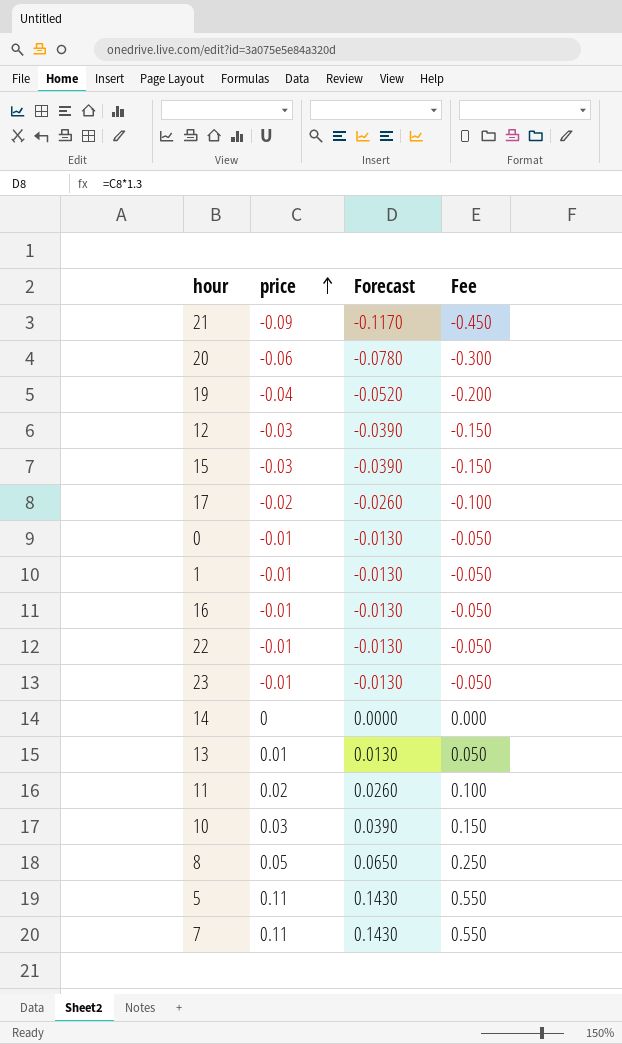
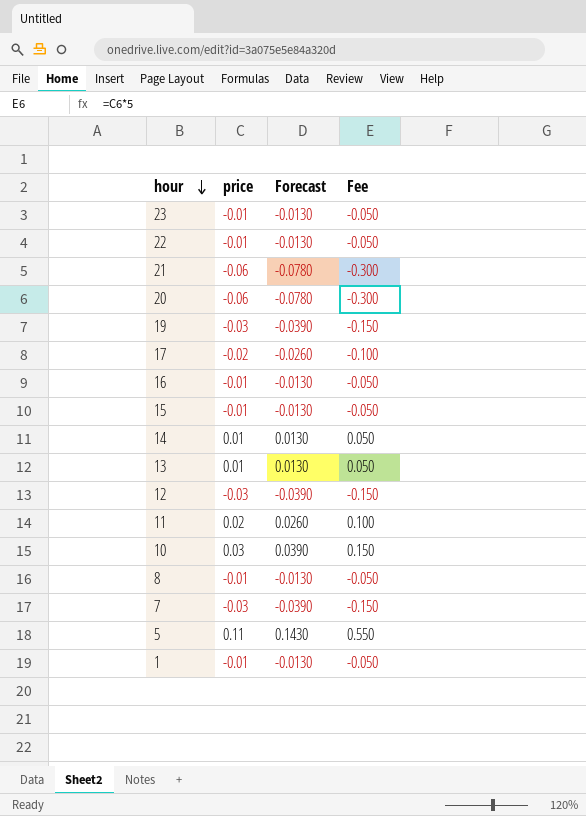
row order: price ascending -> hour descending
row 0: -0.01 | -0.0130 | -0.050 -> none
21 | price: -0.09 -> -0.06
21 | Forecast: -0.1170 -> -0.0780
21 | Fee: -0.450 -> -0.300
19 | price: -0.04 -> -0.03
19 | Forecast: -0.0520 -> -0.0390
19 | Fee: -0.200 -> -0.150
15 | price: -0.03 -> -0.01
15 | Forecast: -0.0390 -> -0.0130
15 | Fee: -0.150 -> -0.050
14 | price: 0 -> 0.01
14 | Forecast: 0.0000 -> 0.0130
14 | Fee: 0.000 -> 0.050
8 | price: 0.05 -> -0.01
8 | Forecast: 0.0650 -> -0.0130
8 | Fee: 0.250 -> -0.050
7 | price: 0.11 -> -0.03
7 | Forecast: 0.1430 -> -0.0390
7 | Fee: 0.550 -> -0.150

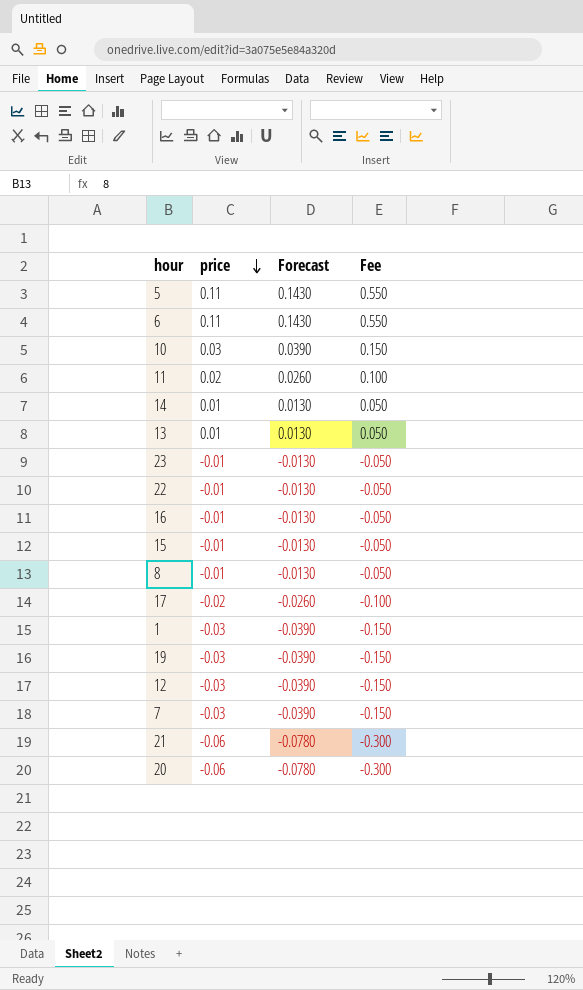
row order: hour descending -> price descending
row 6: none -> 0.11 | 0.1430 | 0.550
1 | price: -0.01 -> -0.03
1 | Forecast: -0.0130 -> -0.0390
1 | Fee: -0.050 -> -0.150

